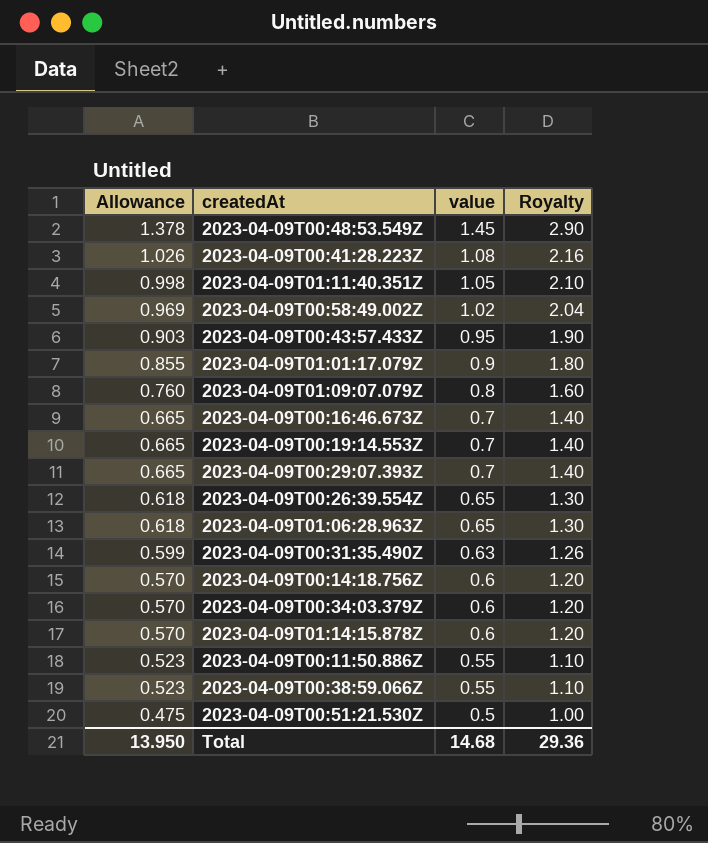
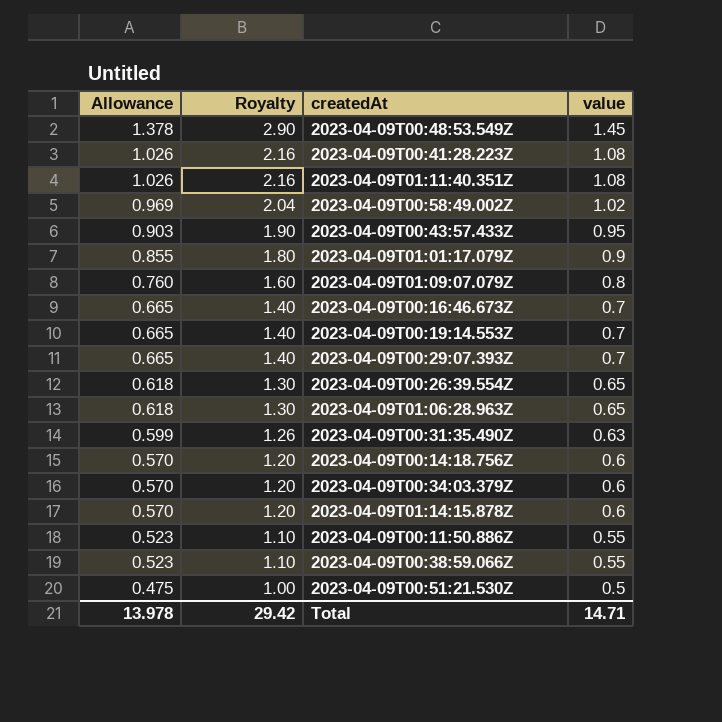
column Royalty | position: 4 -> 2
2023-04-09T01:11:40.351Z | Allowance: 0.998 -> 1.026
2023-04-09T01:11:40.351Z | Royalty: 2.10 -> 2.16
2023-04-09T01:11:40.351Z | value: 1.05 -> 1.08
Total | Allowance: 13.950 -> 13.978
Total | Royalty: 29.36 -> 29.42
Total | value: 14.68 -> 14.71

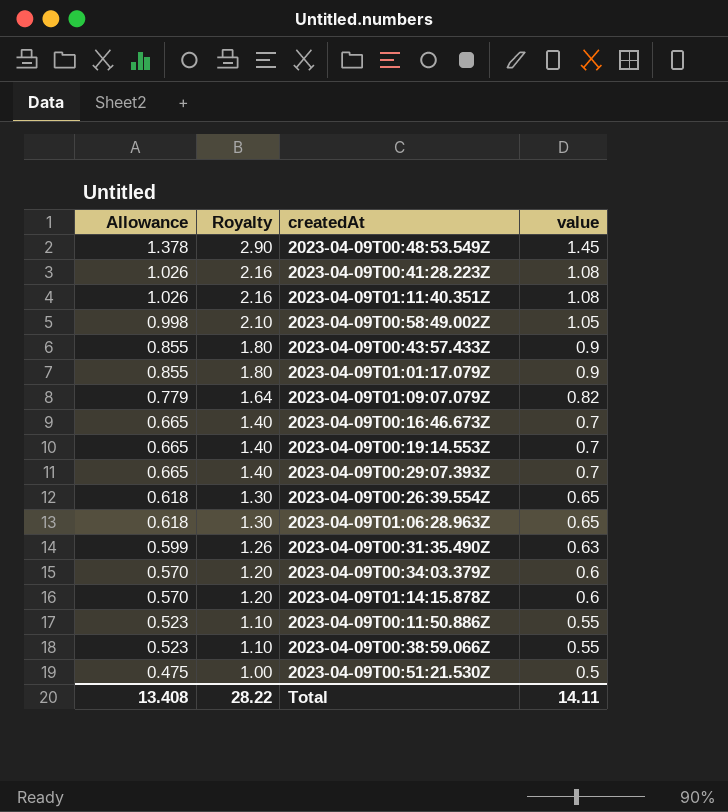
row 2023-04-09T00:14:18.756Z: 0.570 | 1.20 | 0.6 -> none
2023-04-09T00:58:49.002Z | Allowance: 0.969 -> 0.998
2023-04-09T00:58:49.002Z | Royalty: 2.04 -> 2.10
2023-04-09T00:58:49.002Z | value: 1.02 -> 1.05
2023-04-09T00:43:57.433Z | Allowance: 0.903 -> 0.855
2023-04-09T00:43:57.433Z | Royalty: 1.90 -> 1.80
2023-04-09T00:43:57.433Z | value: 0.95 -> 0.9
2023-04-09T01:09:07.079Z | Allowance: 0.760 -> 0.779
2023-04-09T01:09:07.079Z | Royalty: 1.60 -> 1.64
2023-04-09T01:09:07.079Z | value: 0.8 -> 0.82
Total | Allowance: 13.978 -> 13.408
Total | Royalty: 29.42 -> 28.22
Total | value: 14.71 -> 14.11

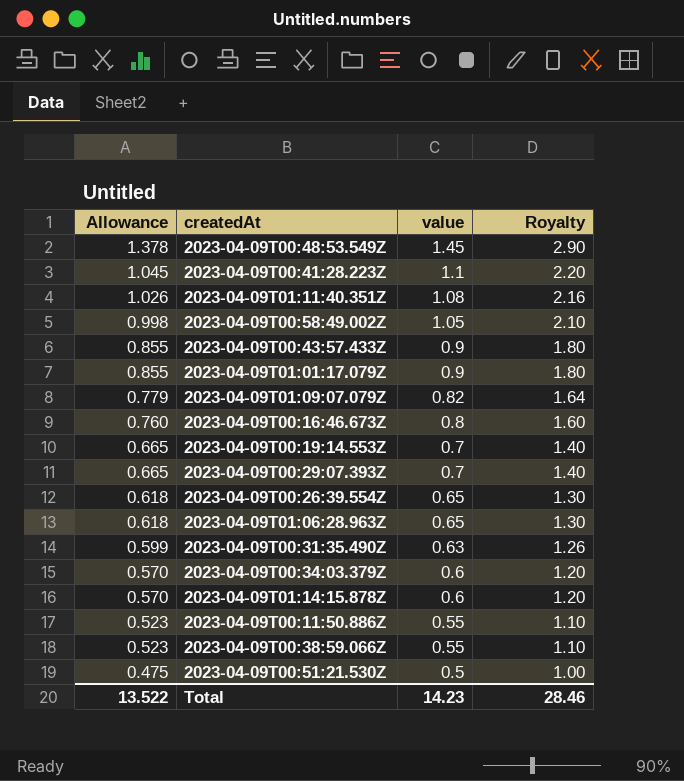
column Royalty | position: 2 -> 4
2023-04-09T00:41:28.223Z | Allowance: 1.026 -> 1.045
2023-04-09T00:41:28.223Z | value: 1.08 -> 1.1
2023-04-09T00:41:28.223Z | Royalty: 2.16 -> 2.20
2023-04-09T00:16:46.673Z | Allowance: 0.665 -> 0.760
2023-04-09T00:16:46.673Z | value: 0.7 -> 0.8
2023-04-09T00:16:46.673Z | Royalty: 1.40 -> 1.60
Total | Allowance: 13.408 -> 13.522
Total | value: 14.11 -> 14.23
Total | Royalty: 28.22 -> 28.46

